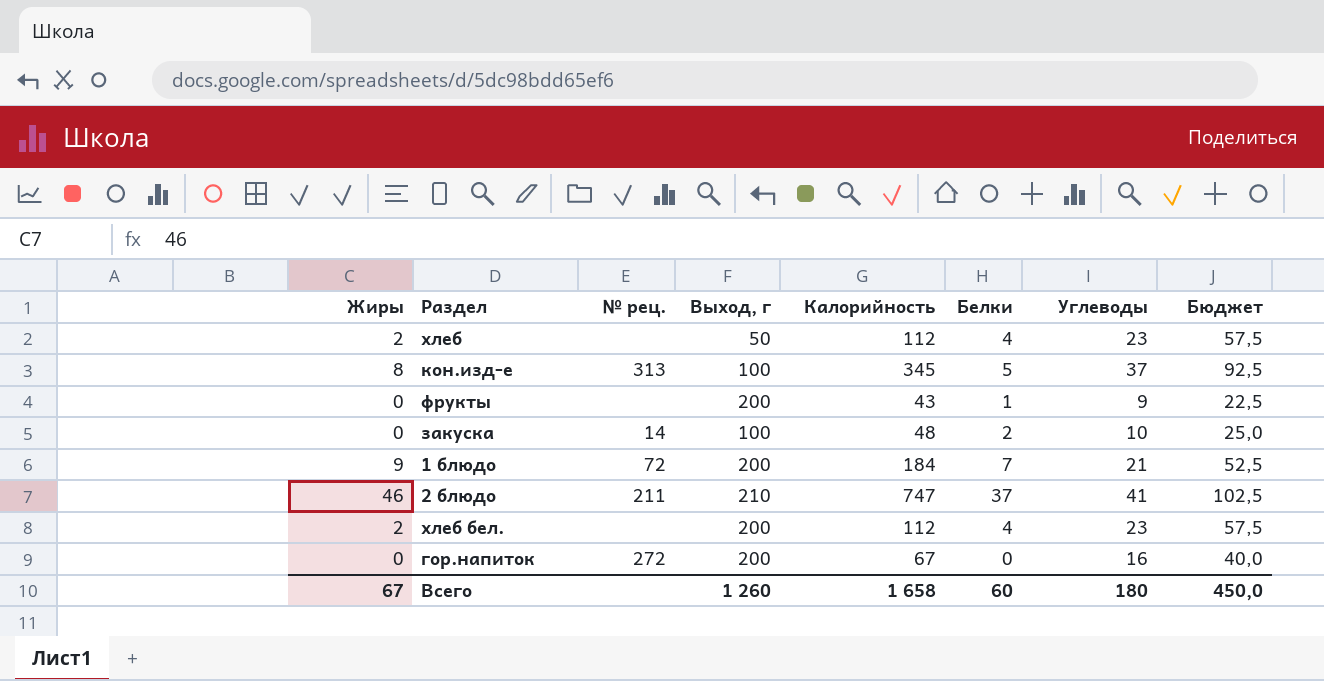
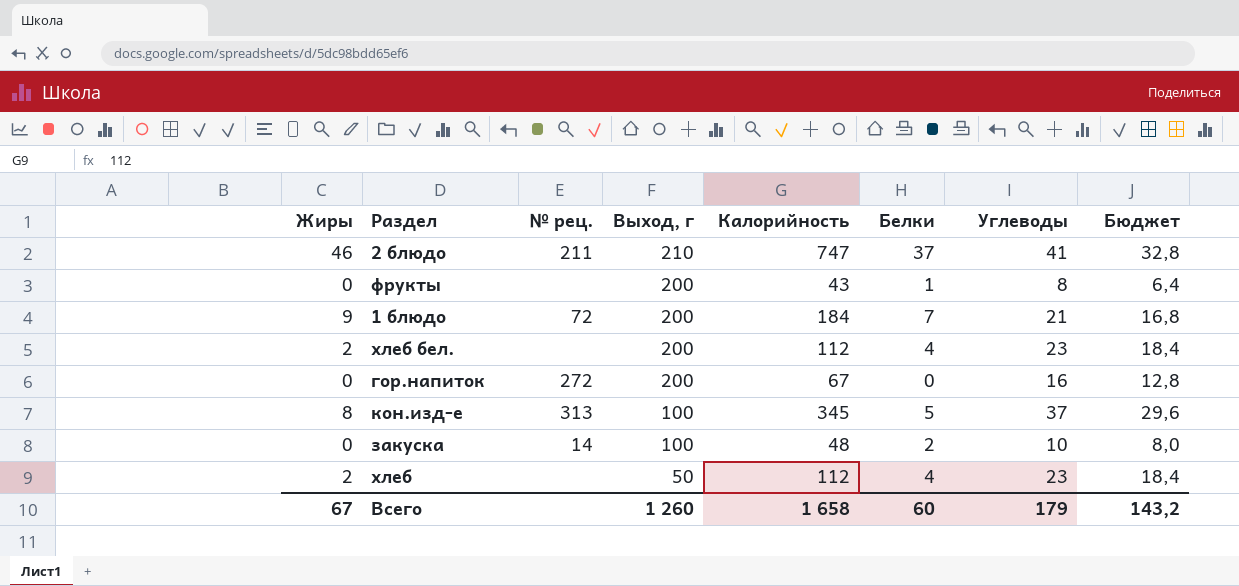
row order: none -> Выход, г descending
column Бюджет | formula: [Углеводы] * 2,5 -> [Углеводы] * 0,8
фрукты | Углеводы: 9 -> 8
Всего | Углеводы: 180 -> 179
Всего | Бюджет: 450,0 -> 143,2

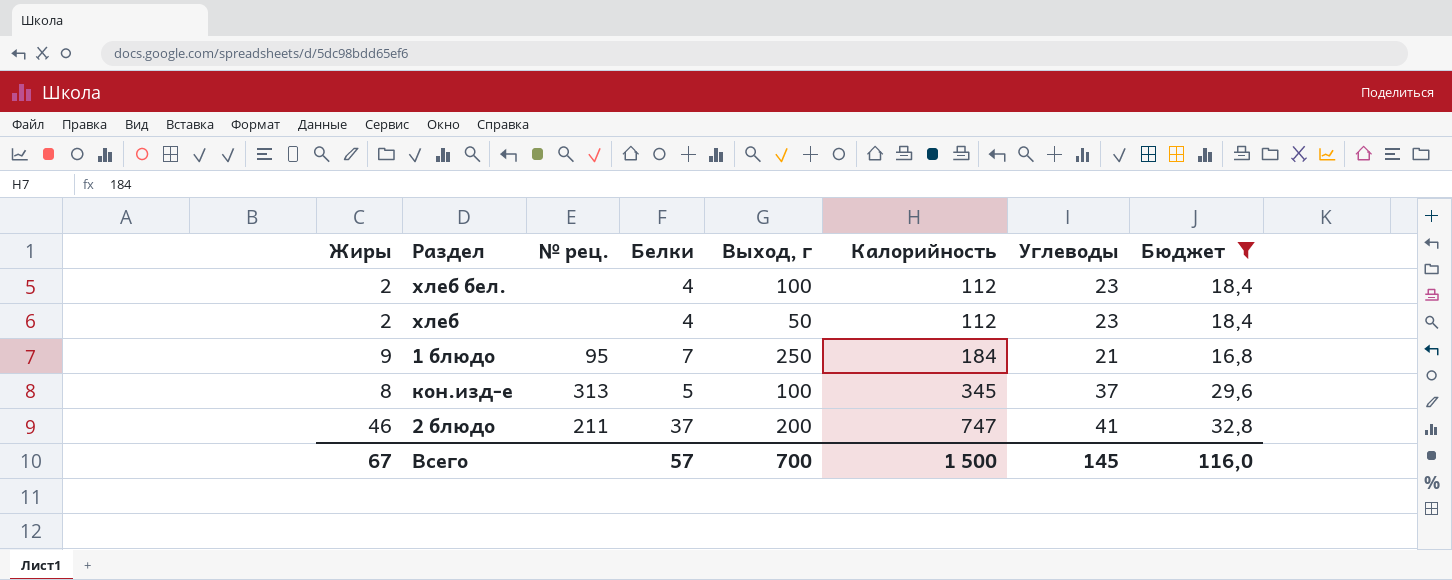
filter: none -> Бюджет >= 16,8
row order: Выход, г descending -> Калорийность ascending
column Белки | position: 6 -> 4
хлеб бел. | Выход, г: 200 -> 100
1 блюдо | № рец.: 72 -> 95
1 блюдо | Выход, г: 200 -> 250
2 блюдо | Выход, г: 210 -> 200
Всего | Белки: 60 -> 57
Всего | Выход, г: 1 260 -> 700
Всего | Калорийность: 1 658 -> 1 500
Всего | Углеводы: 179 -> 145
Всего | Бюджет: 143,2 -> 116,0

